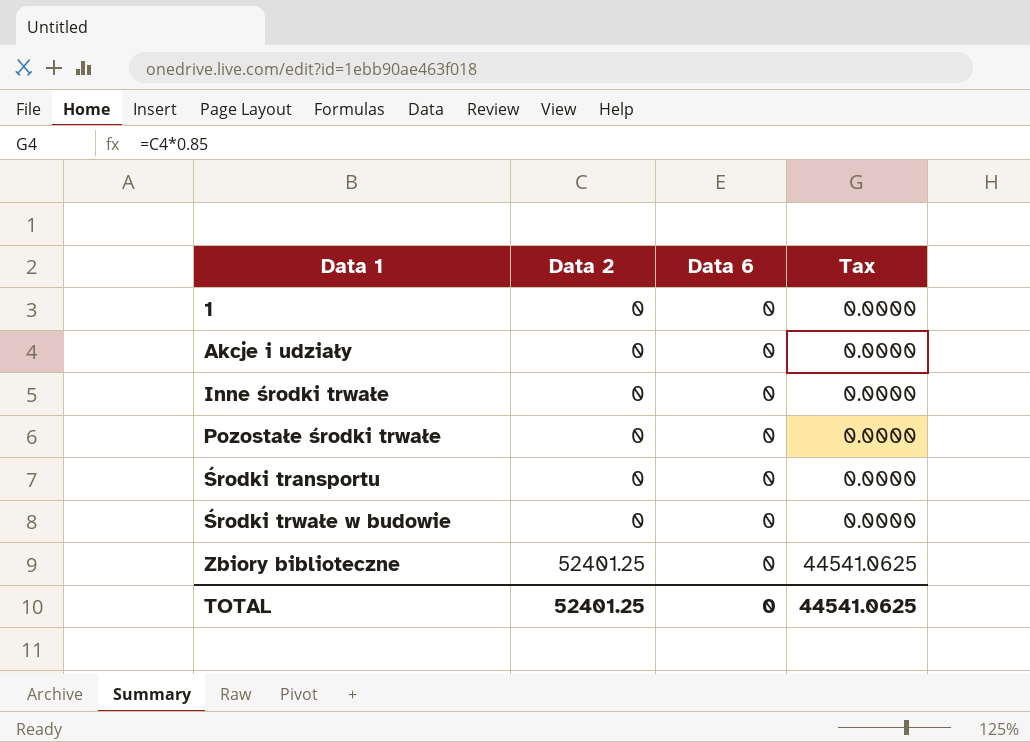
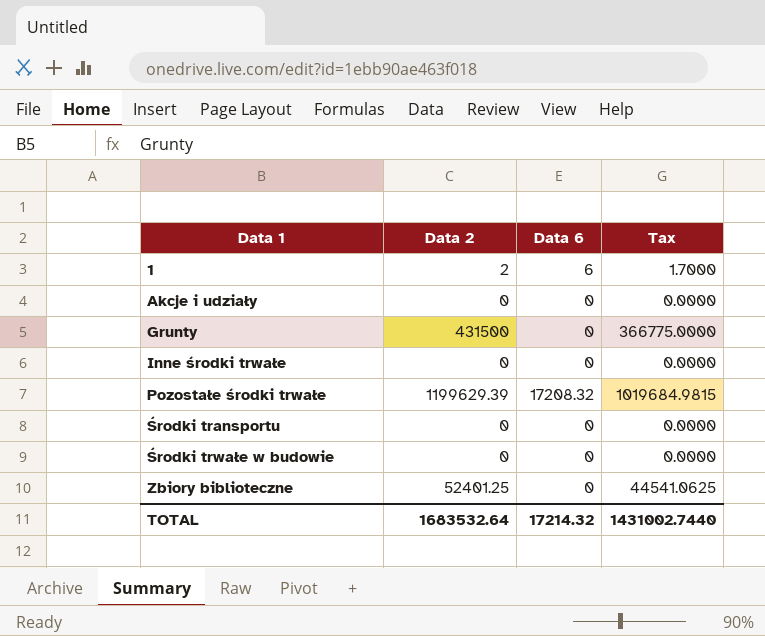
1 | Data 2: 0 -> 2
1 | Data 6: 0 -> 6
1 | Tax: 0.0000 -> 1.7000
row Grunty: none -> 431500 | 0 | 366775.0000
Pozostałe środki trwałe | Data 2: 0 -> 1199629.39
Pozostałe środki trwałe | Data 6: 0 -> 17208.32
Pozostałe środki trwałe | Tax: 0.0000 -> 1019684.9815
TOTAL | Data 2: 52401.25 -> 1683532.64
TOTAL | Data 6: 0 -> 17214.32
TOTAL | Tax: 44541.0625 -> 1431002.7440

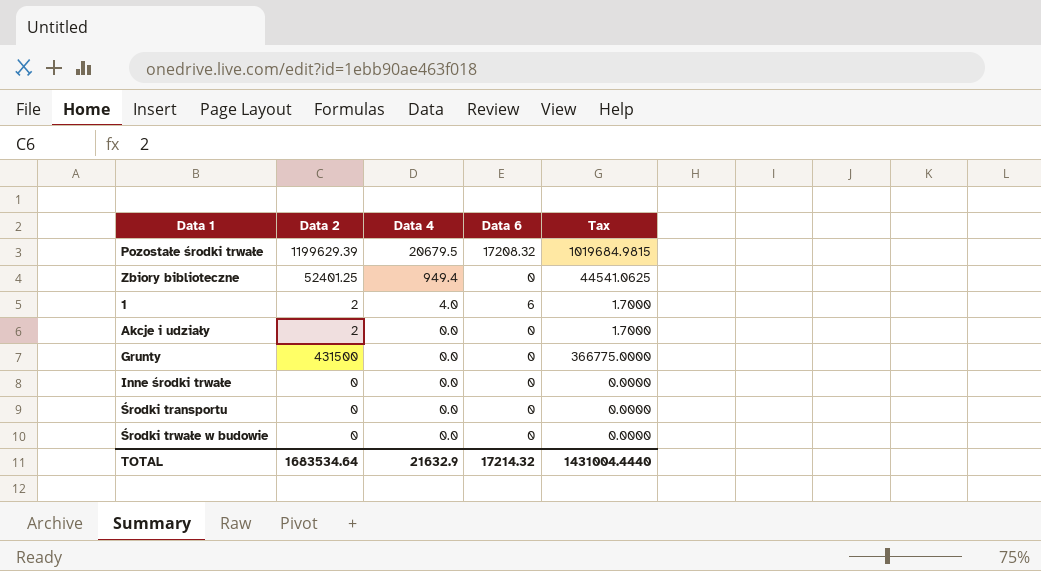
row order: Data 1 ascending -> Data 4 descending
column Data 4 | position: none -> 3
Akcje i udziały | Data 2: 0 -> 2
Akcje i udziały | Tax: 0.0000 -> 1.7000
TOTAL | Data 2: 1683532.64 -> 1683534.64
TOTAL | Tax: 1431002.7440 -> 1431004.4440

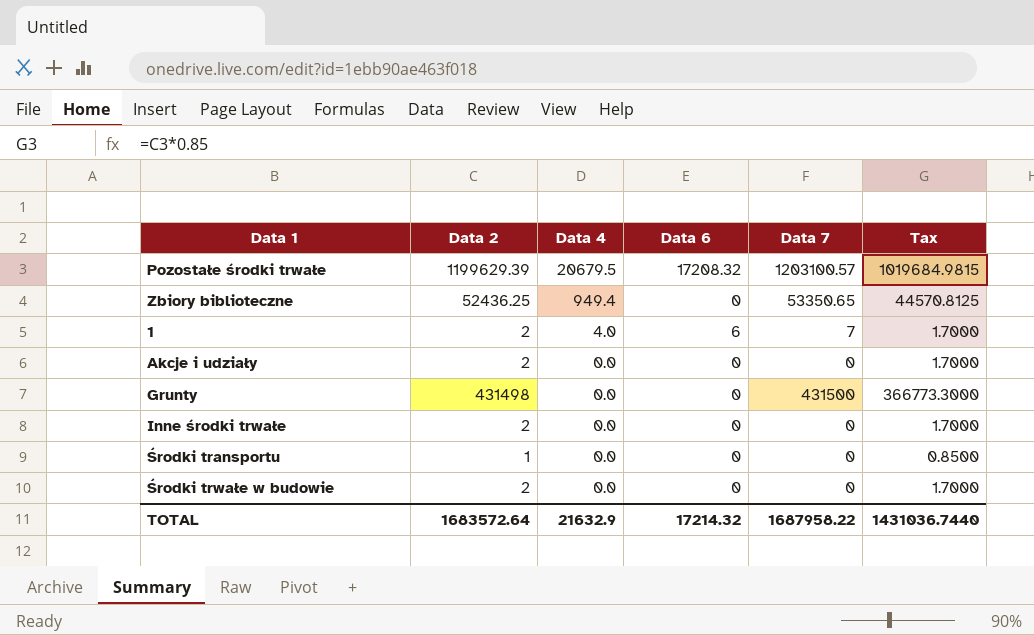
column Data 7 | position: none -> 5
Zbiory biblioteczne | Data 2: 52401.25 -> 52436.25
Zbiory biblioteczne | Tax: 44541.0625 -> 44570.8125
Grunty | Data 2: 431500 -> 431498
Grunty | Tax: 366775.0000 -> 366773.3000
Inne środki trwałe | Data 2: 0 -> 2
Inne środki trwałe | Tax: 0.0000 -> 1.7000
Środki transportu | Data 2: 0 -> 1
Środki transportu | Tax: 0.0000 -> 0.8500
Środki trwałe w budowie | Data 2: 0 -> 2
Środki trwałe w budowie | Tax: 0.0000 -> 1.7000
TOTAL | Data 2: 1683534.64 -> 1683572.64
TOTAL | Tax: 1431004.4440 -> 1431036.7440

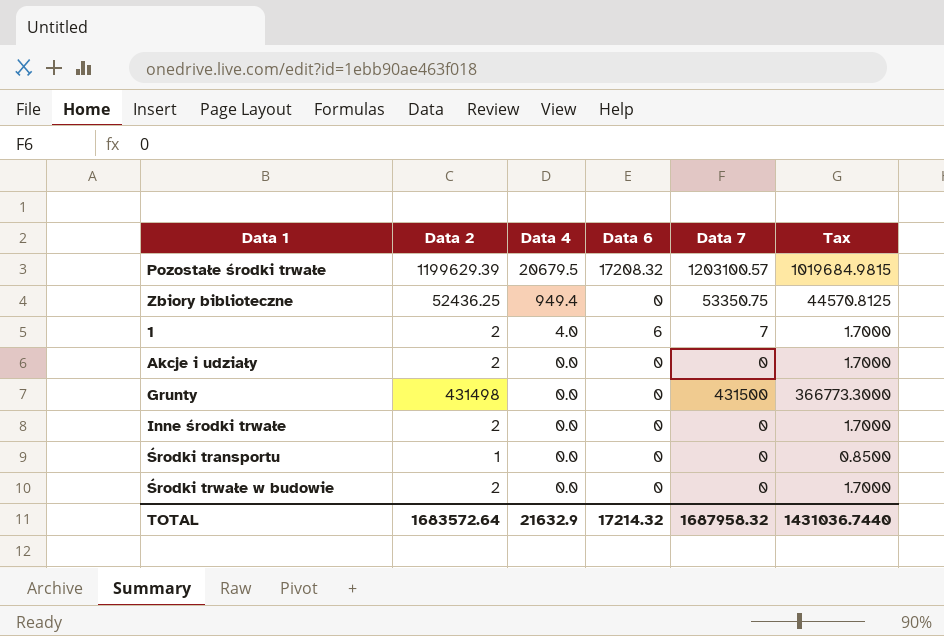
Zbiory biblioteczne | Data 7: 53350.65 -> 53350.75
TOTAL | Data 7: 1687958.22 -> 1687958.32

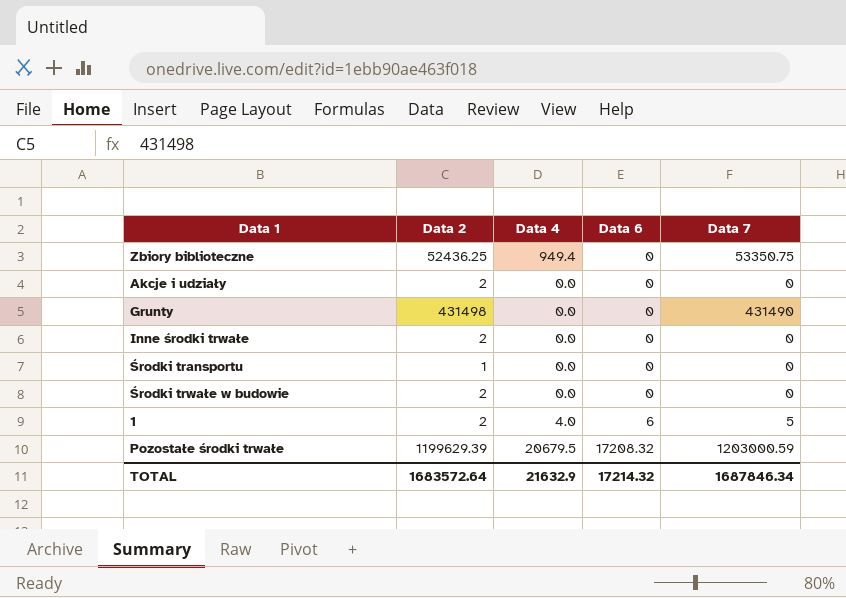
row order: Data 4 descending -> Data 6 ascending
column Tax | formula: [Data 2] * 0.85 -> none
Grunty | Data 7: 431500 -> 431490
1 | Data 7: 7 -> 5
Pozostałe środki trwałe | Data 7: 1203100.57 -> 1203000.59
TOTAL | Data 7: 1687958.32 -> 1687846.34

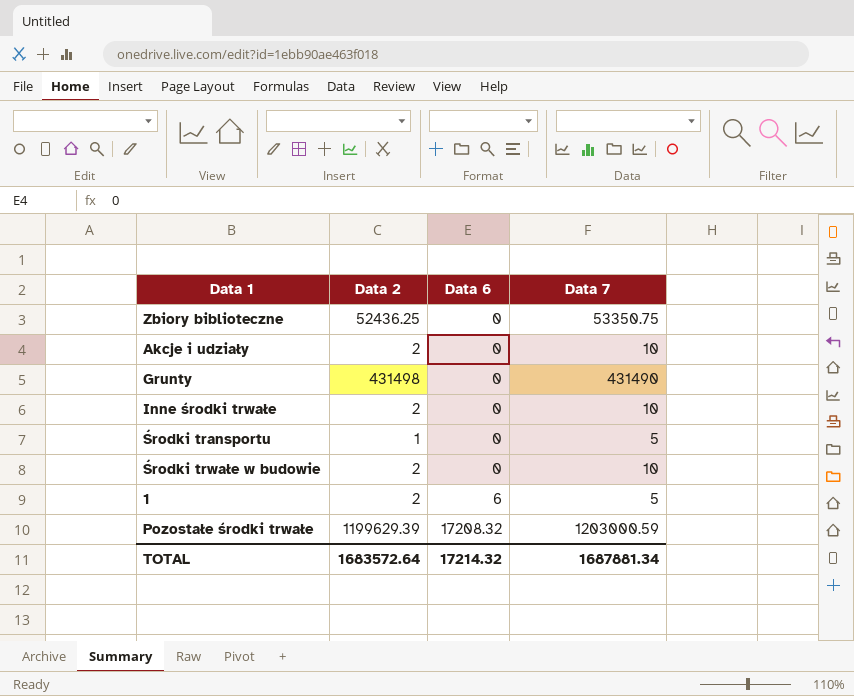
column Data 4 | position: 3 -> none
Akcje i udziały | Data 7: 0 -> 10
Inne środki trwałe | Data 7: 0 -> 10
Środki transportu | Data 7: 0 -> 5
Środki trwałe w budowie | Data 7: 0 -> 10
TOTAL | Data 7: 1687846.34 -> 1687881.34

